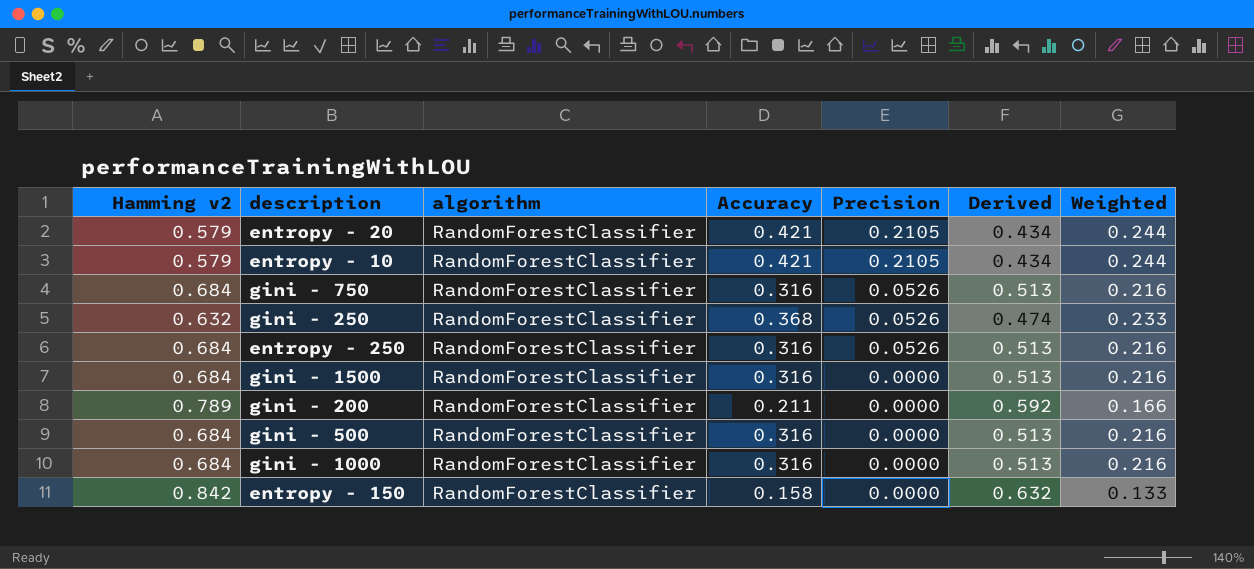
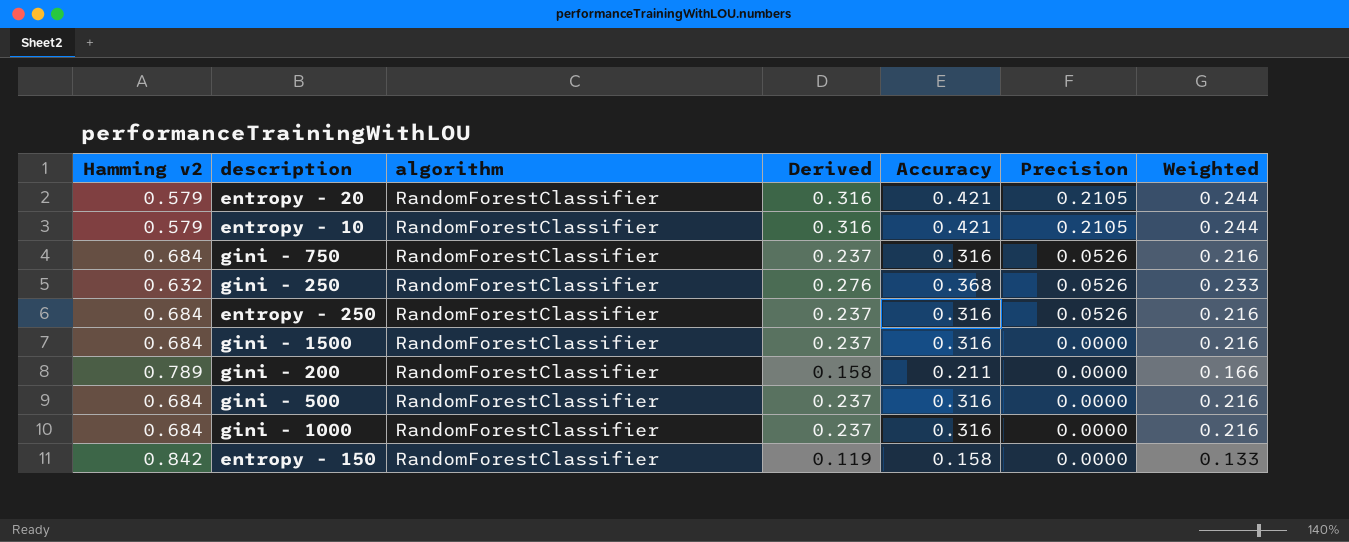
column Derived | formula: [Hamming v2] * 0.75 -> [Accuracy] * 0.75
column Derived | position: 6 -> 4

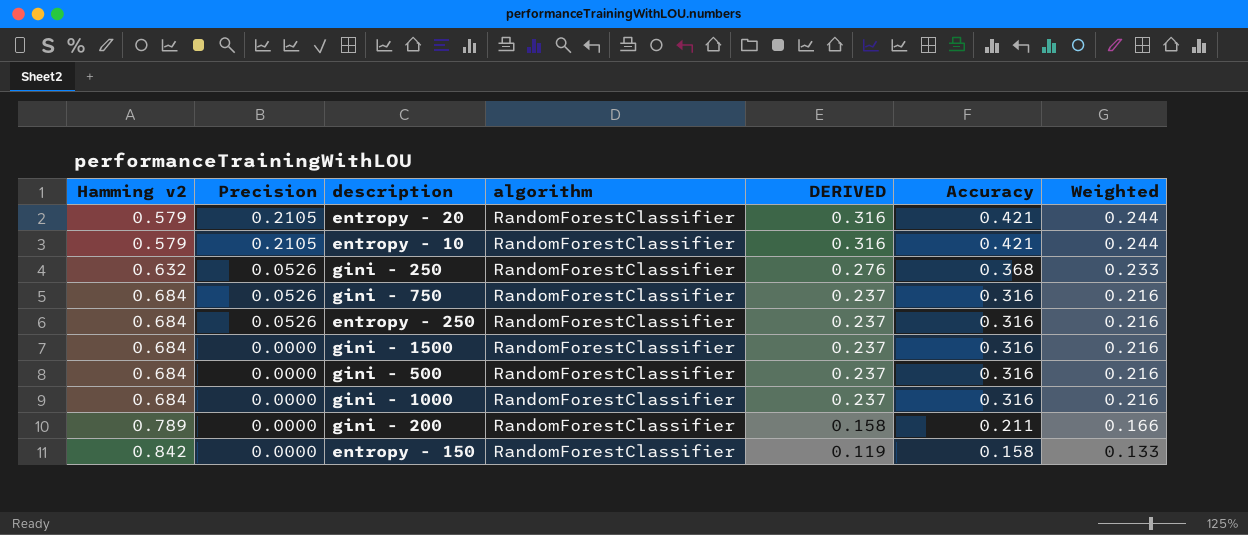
row order: Precision descending -> Hamming v2 ascending
column Precision | position: 6 -> 2
column name: Derived -> DERIVED

